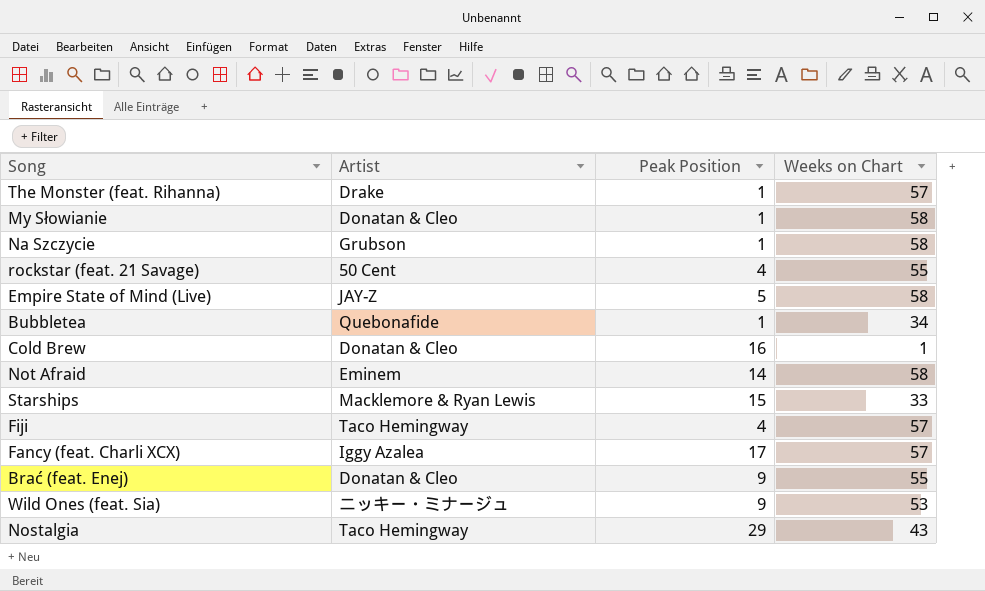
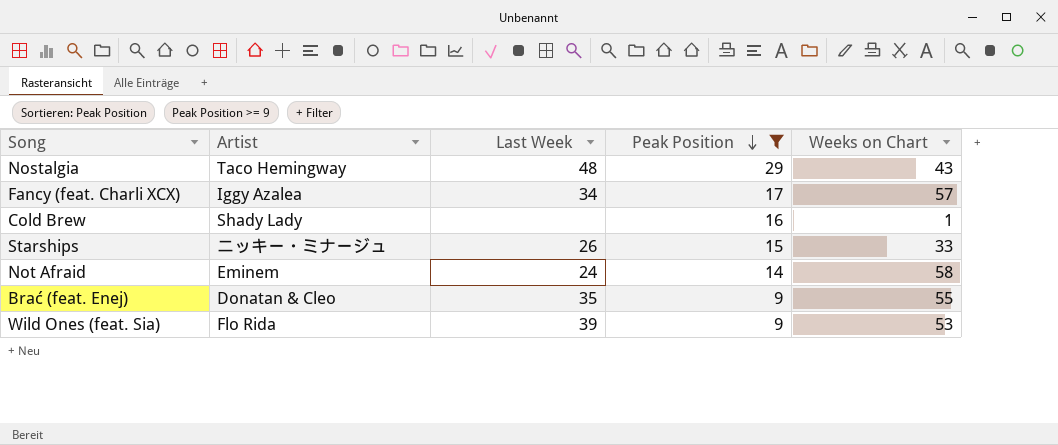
filter: none -> Peak Position >= 9
row order: none -> Peak Position descending
column Last Week | position: none -> 3
Cold Brew | Artist: Donatan & Cleo -> Shady Lady
Starships | Artist: Macklemore & Ryan Lewis -> ニッキー・ミナージュ
Wild Ones (feat. Sia) | Artist: ニッキー・ミナージュ -> Flo Rida

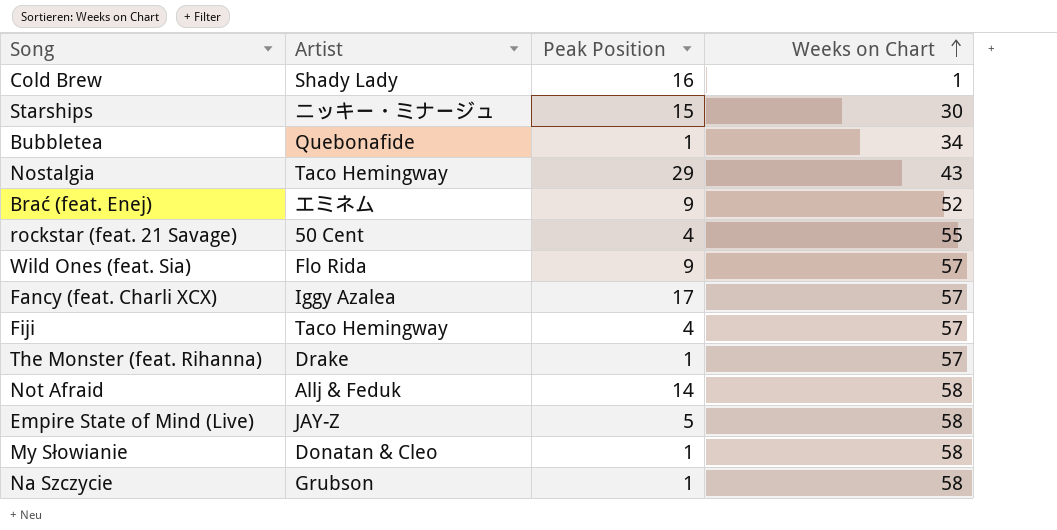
filter: Peak Position >= 9 -> none
row order: Peak Position descending -> Weeks on Chart ascending
column Last Week | position: 3 -> none
Starships | Weeks on Chart: 33 -> 30
Brać (feat. Enej) | Artist: Donatan & Cleo -> エミネム
Brać (feat. Enej) | Weeks on Chart: 55 -> 52
Wild Ones (feat. Sia) | Weeks on Chart: 53 -> 57
Not Afraid | Artist: Eminem -> Allj & Feduk

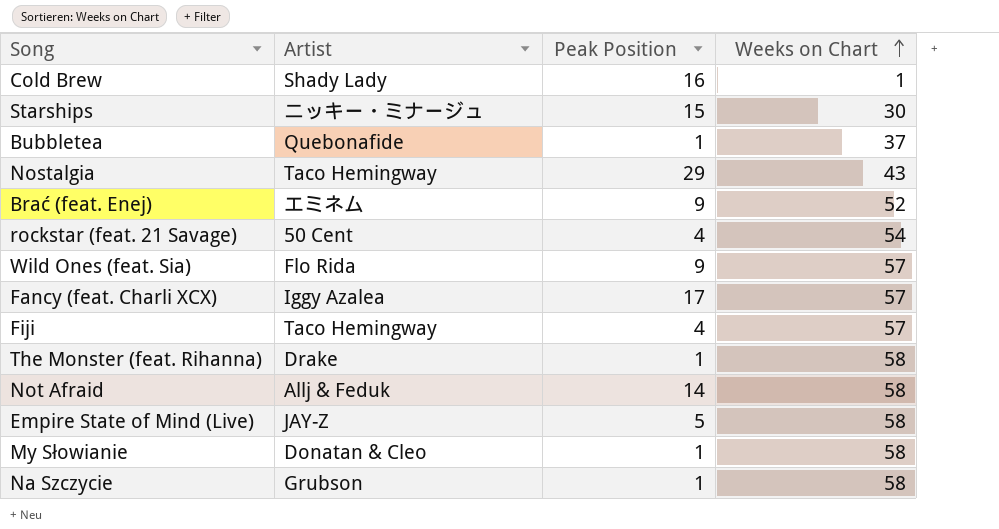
Bubbletea | Weeks on Chart: 34 -> 37
rockstar (feat. 21 Savage) | Weeks on Chart: 55 -> 54
The Monster (feat. Rihanna) | Weeks on Chart: 57 -> 58

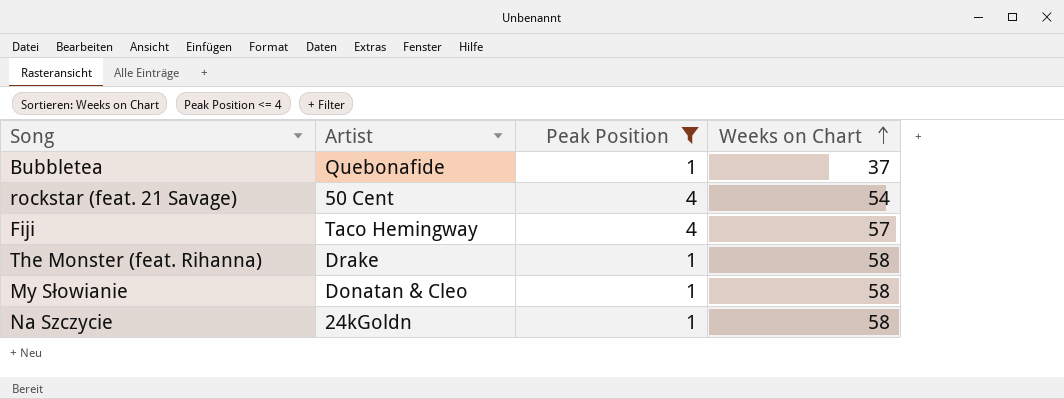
filter: none -> Peak Position <= 4
Na Szczycie | Artist: Grubson -> 24kGoldn

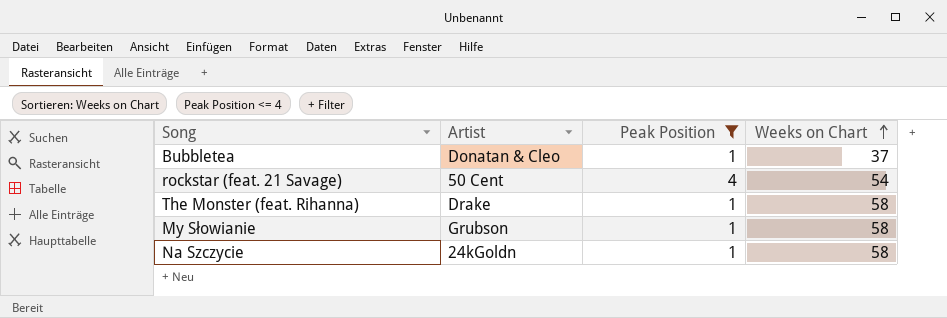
row Fiji: Taco Hemingway | 4 | 57 -> none
Bubbletea | Artist: Quebonafide -> Donatan & Cleo
My Słowianie | Artist: Donatan & Cleo -> Grubson

